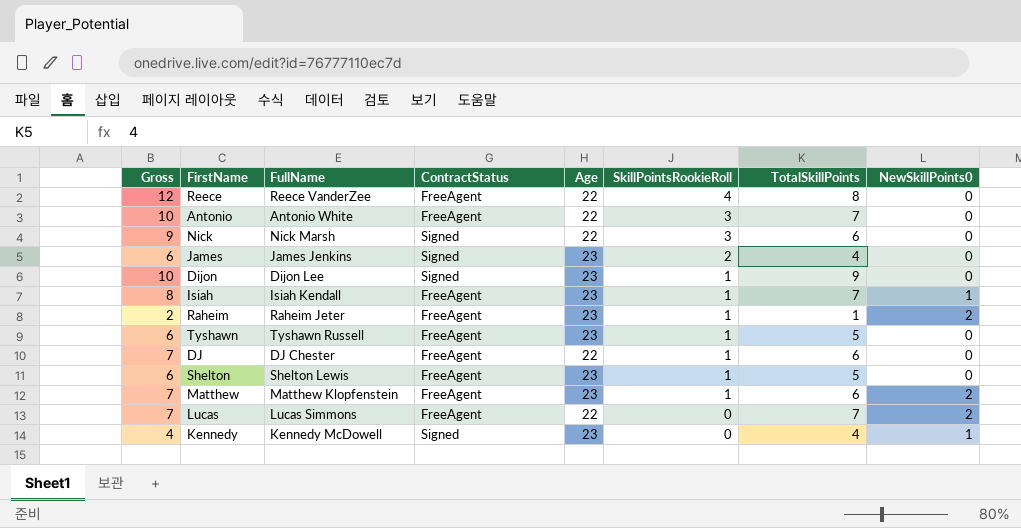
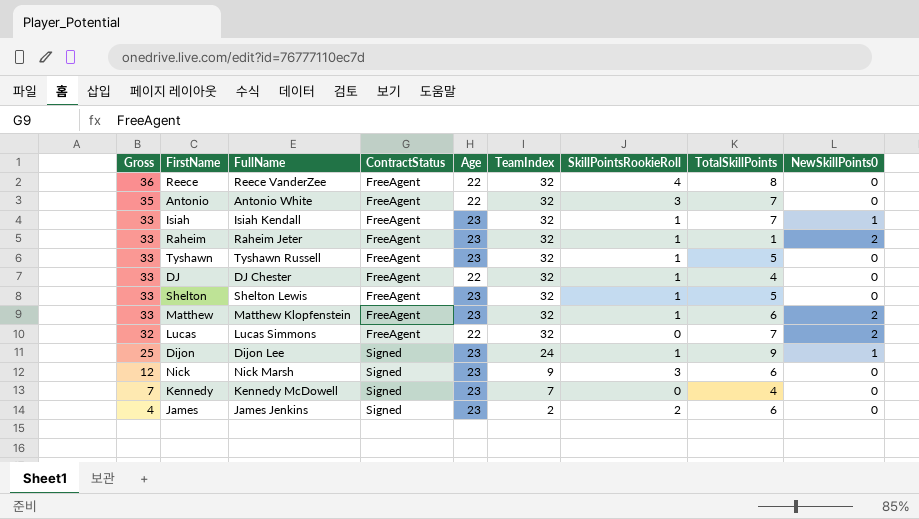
row order: SkillPointsRookieRoll descending -> Gross descending
column Gross | formula: [SkillPointsRookieRoll] + [TotalSkillPoints] -> [TeamIndex] + [SkillPointsRookieRoll]
column TeamIndex | position: none -> 6
DJ | TotalSkillPoints: 6 -> 4
Dijon | NewSkillPoints0: 0 -> 1
Nick | Age: 22 -> 23
Kennedy | NewSkillPoints0: 1 -> 0
James | TotalSkillPoints: 4 -> 6

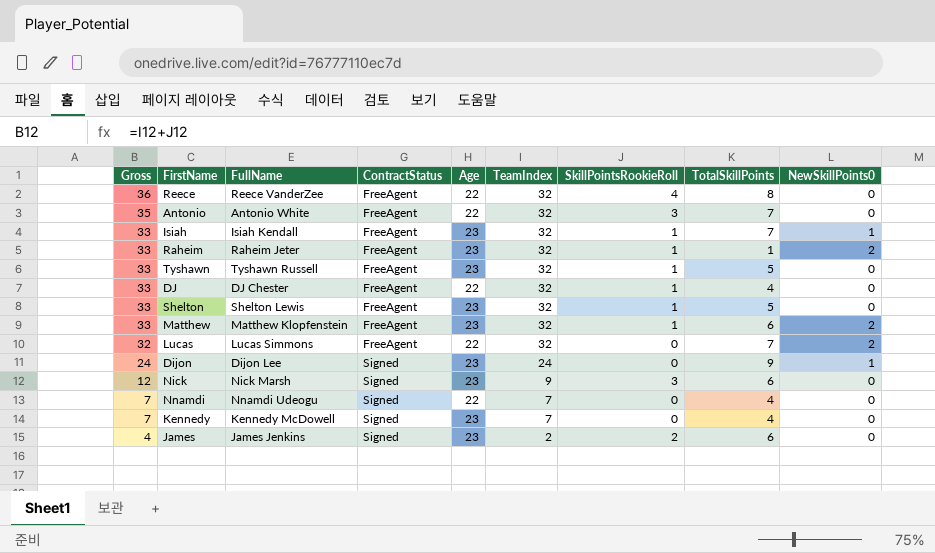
Dijon | Gross: 25 -> 24
Dijon | SkillPointsRookieRoll: 1 -> 0
row Nnamdi: none -> 7 | Nnamdi Udeogu | Signed | 22 | 7 | 0 | 4 | 0

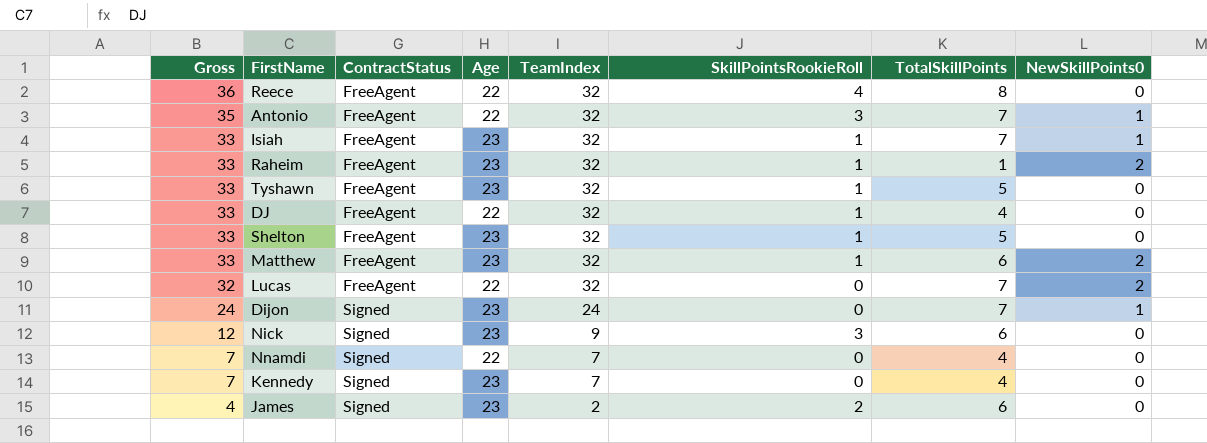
column FullName | position: 3 -> none
Antonio | NewSkillPoints0: 0 -> 1
Dijon | TotalSkillPoints: 9 -> 7

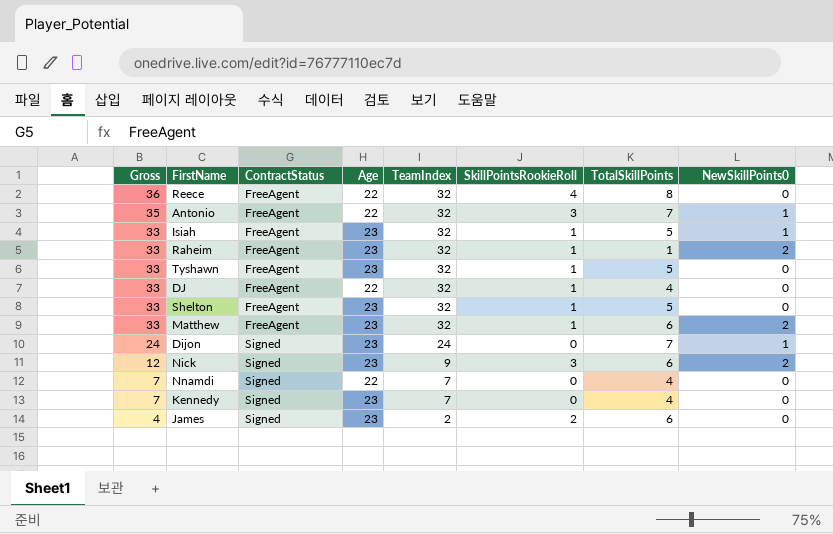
row Lucas: 32 | FreeAgent | 22 | 32 | 0 | 7 | 2 -> none
Isiah | TotalSkillPoints: 7 -> 5
Nick | NewSkillPoints0: 0 -> 2

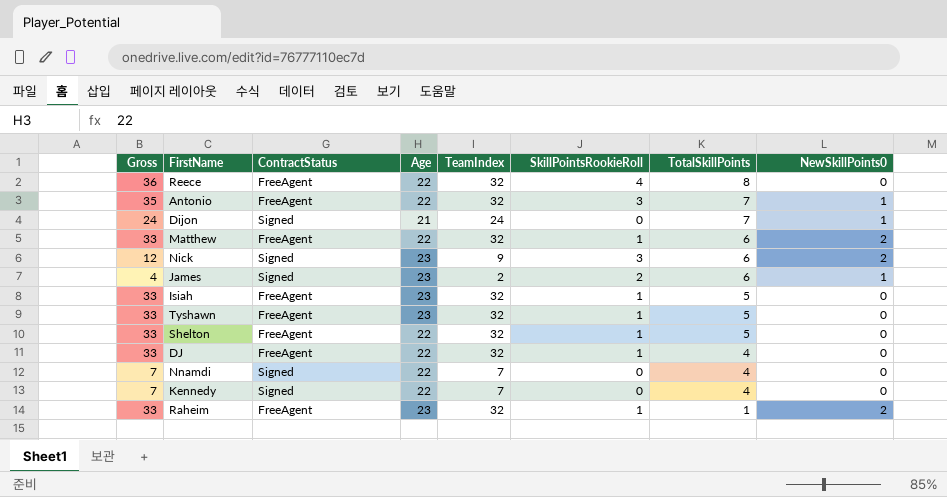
row order: Gross descending -> TotalSkillPoints descending
Dijon | Age: 23 -> 21
Matthew | Age: 23 -> 22
James | NewSkillPoints0: 0 -> 1
Isiah | NewSkillPoints0: 1 -> 0
Shelton | Age: 23 -> 22
Kennedy | Age: 23 -> 22

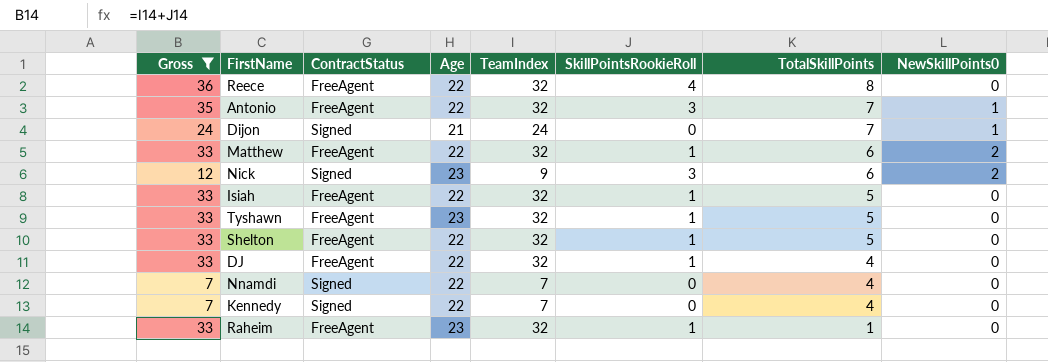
filter: none -> Gross != 4
Isiah | Age: 23 -> 22
Raheim | NewSkillPoints0: 2 -> 0

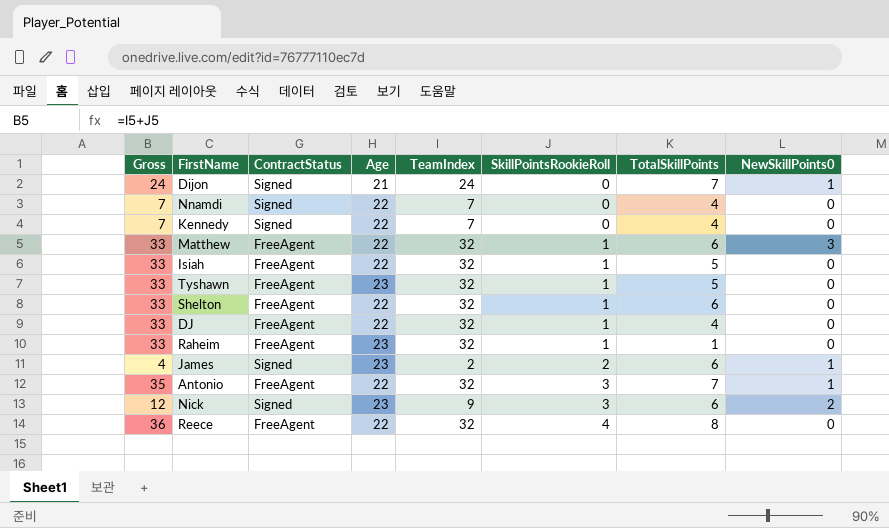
filter: Gross != 4 -> none
row order: TotalSkillPoints descending -> SkillPointsRookieRoll ascending
Matthew | NewSkillPoints0: 2 -> 3
Shelton | TotalSkillPoints: 5 -> 6

